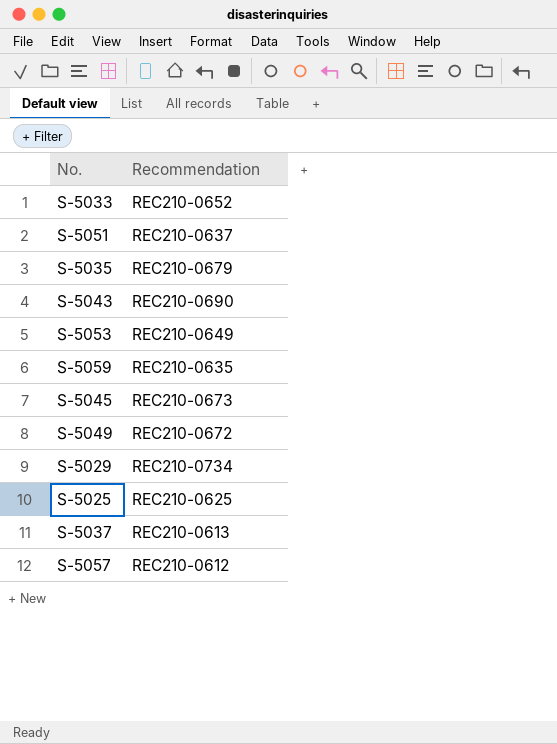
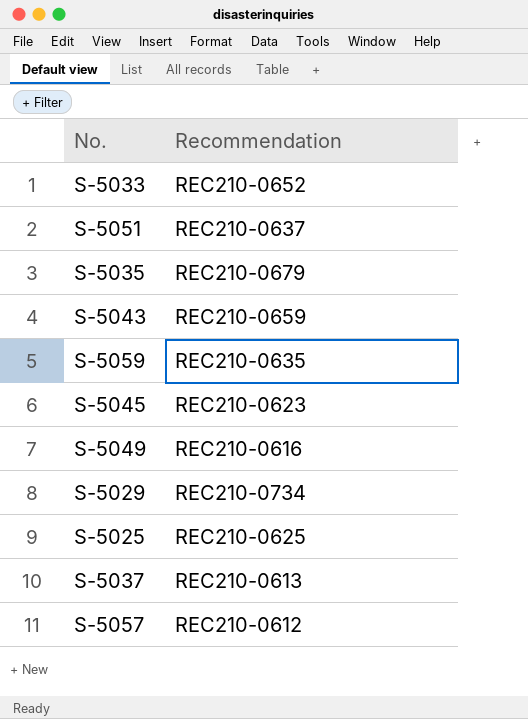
row S-5053: REC210-0649 -> none
S-5043 | Recommendation: REC210-0690 -> REC210-0659
S-5045 | Recommendation: REC210-0673 -> REC210-0623
S-5049 | Recommendation: REC210-0672 -> REC210-0616

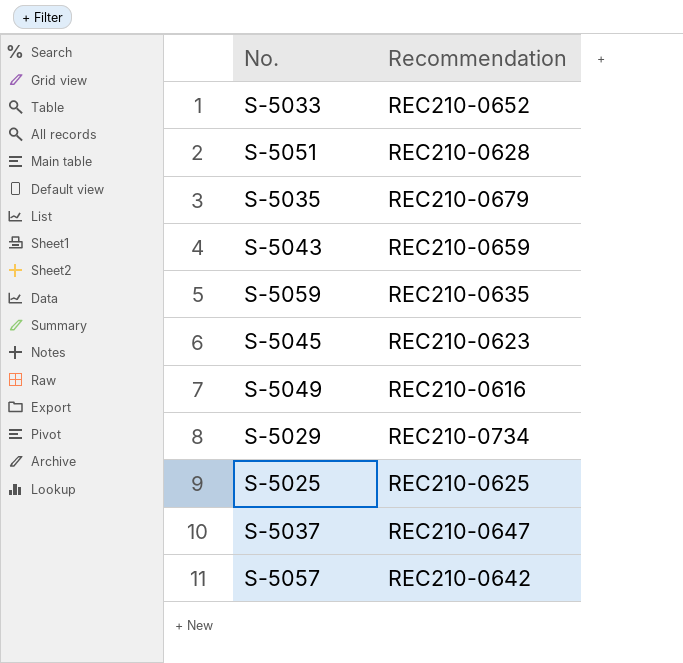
S-5051 | Recommendation: REC210-0637 -> REC210-0628
S-5037 | Recommendation: REC210-0613 -> REC210-0647
S-5057 | Recommendation: REC210-0612 -> REC210-0642

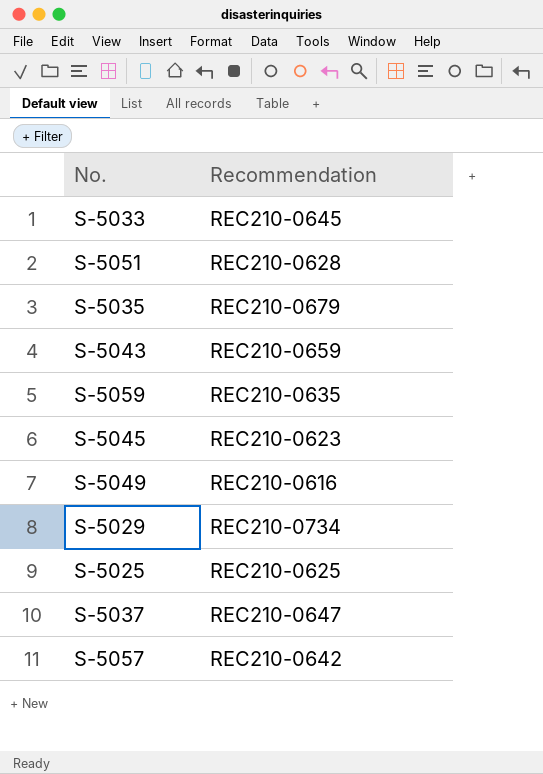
S-5033 | Recommendation: REC210-0652 -> REC210-0645

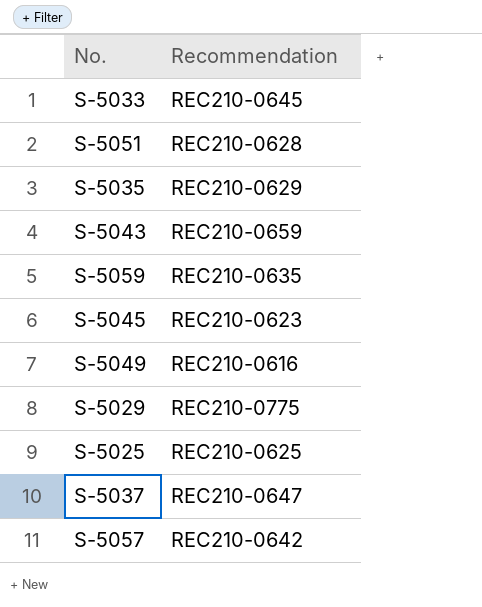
S-5035 | Recommendation: REC210-0679 -> REC210-0629
S-5029 | Recommendation: REC210-0734 -> REC210-0775

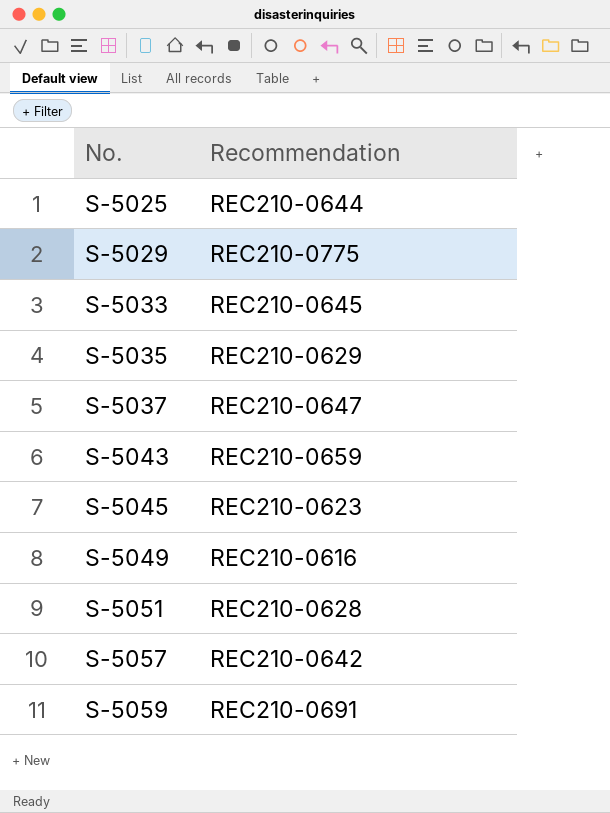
row order: none -> No. ascending
S-5025 | Recommendation: REC210-0625 -> REC210-0644
S-5059 | Recommendation: REC210-0635 -> REC210-0691

